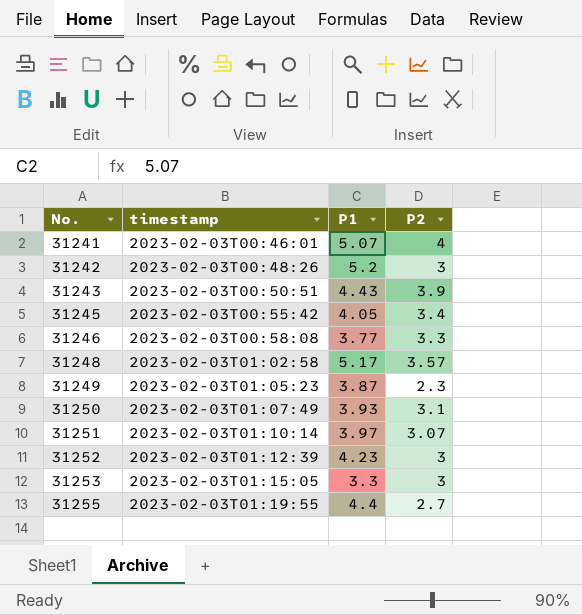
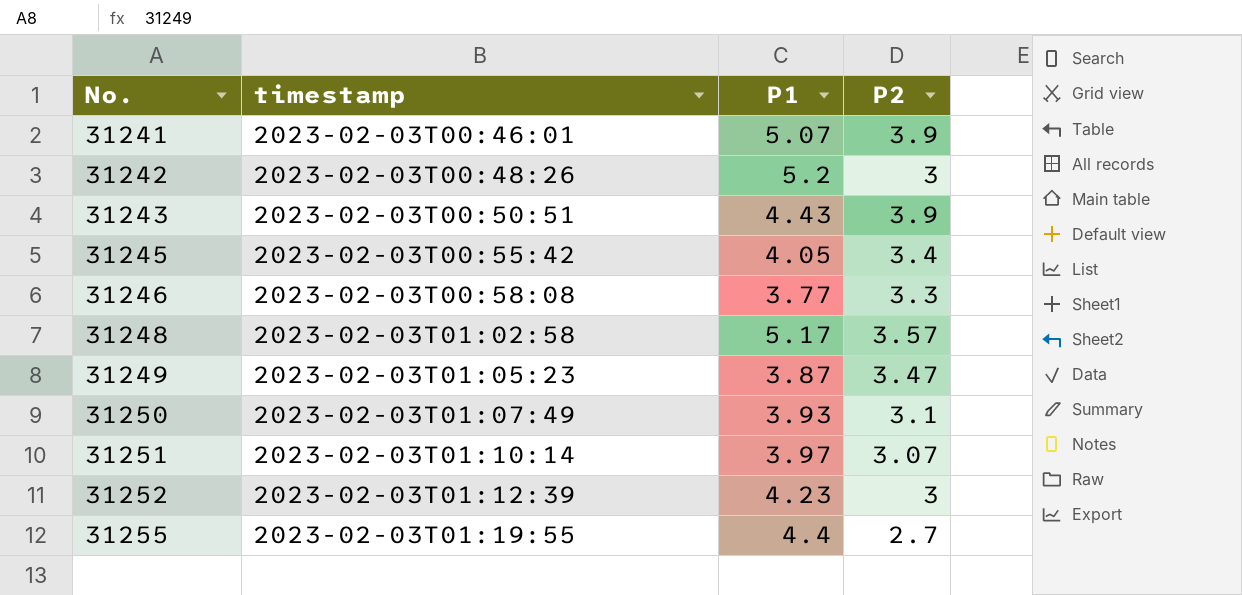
row 31253: 2023-02-03T01:15:05 | 3.3 | 3 -> none
31241 | P2: 4 -> 3.9
31249 | P2: 2.3 -> 3.47

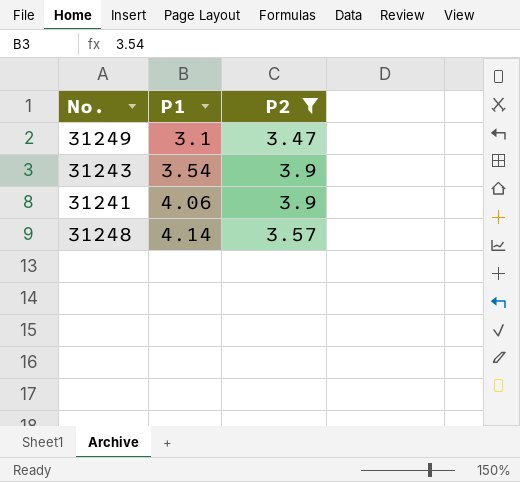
filter: none -> P2 >= 3.47
row order: No. ascending -> P1 ascending
column timestamp | position: 2 -> none
31249 | P1: 3.87 -> 3.1
31243 | P1: 4.43 -> 3.54
31241 | P1: 5.07 -> 4.06
31248 | P1: 5.17 -> 4.14

